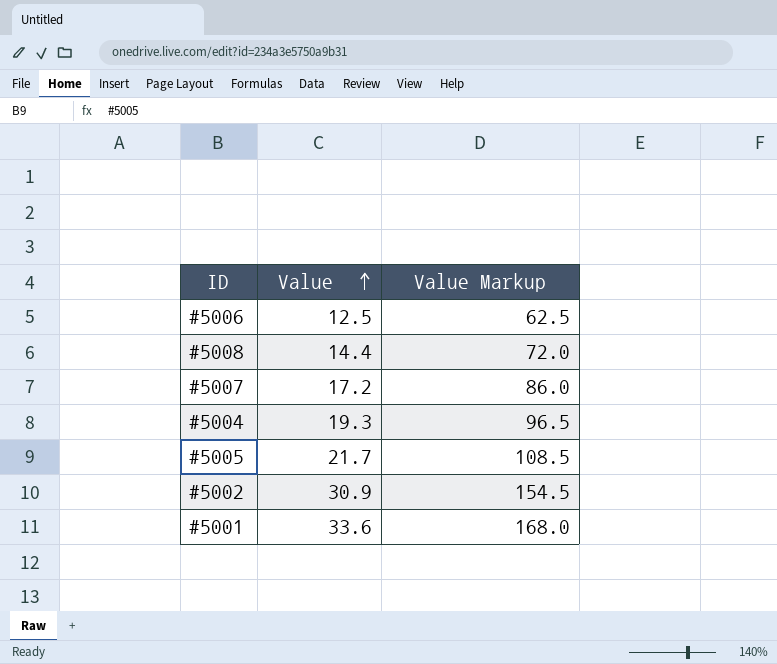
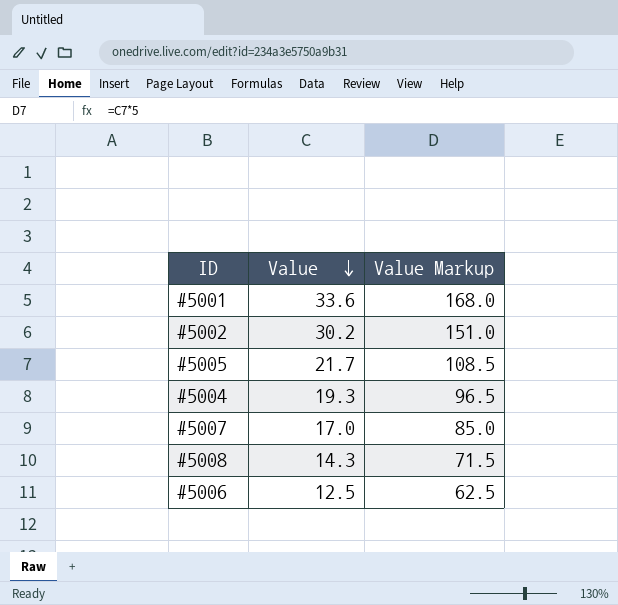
row order: Value ascending -> Value descending
#5002 | Value: 30.9 -> 30.2
#5002 | Value Markup: 154.5 -> 151.0
#5007 | Value: 17.2 -> 17.0
#5007 | Value Markup: 86.0 -> 85.0
#5008 | Value: 14.4 -> 14.3
#5008 | Value Markup: 72.0 -> 71.5

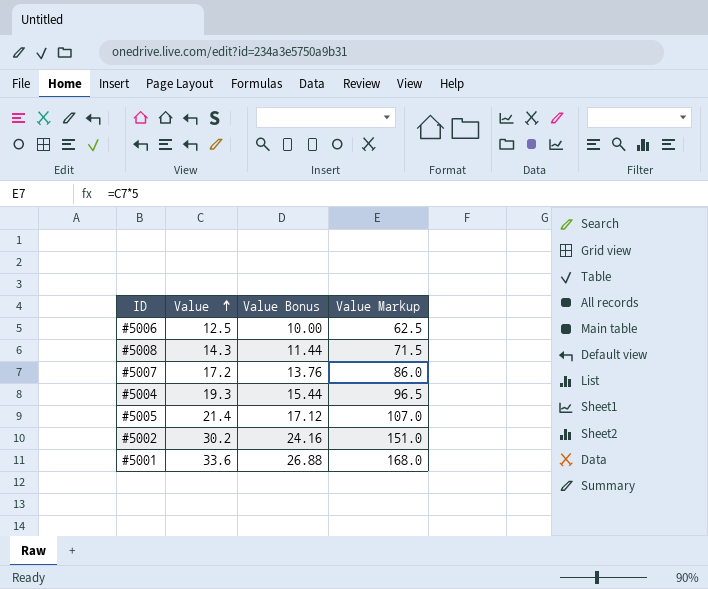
row order: Value descending -> Value ascending
column Value Bonus | formula: none -> [Value] * 0.8
#5007 | Value: 17.0 -> 17.2
#5007 | Value Markup: 85.0 -> 86.0
#5005 | Value: 21.7 -> 21.4
#5005 | Value Markup: 108.5 -> 107.0

